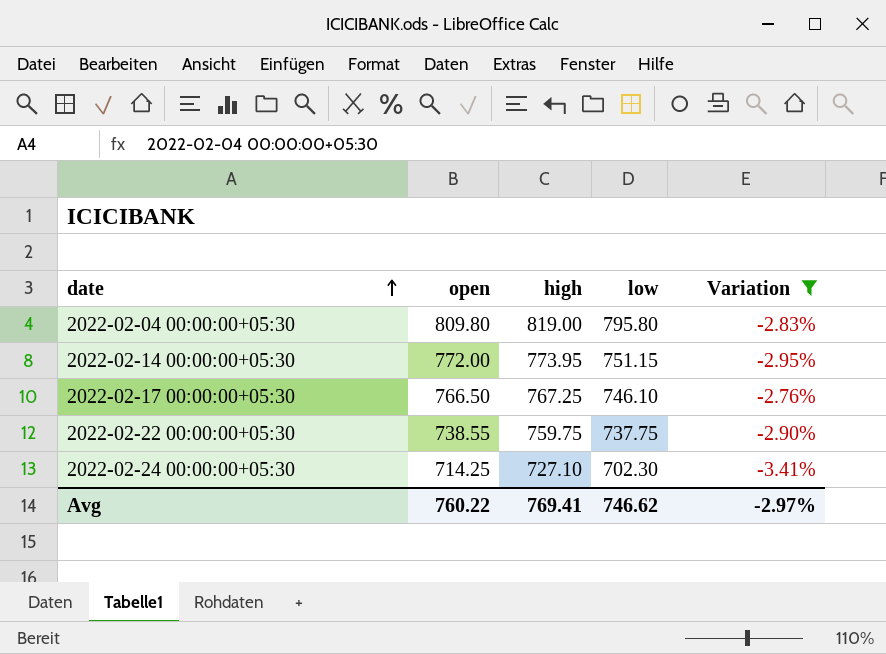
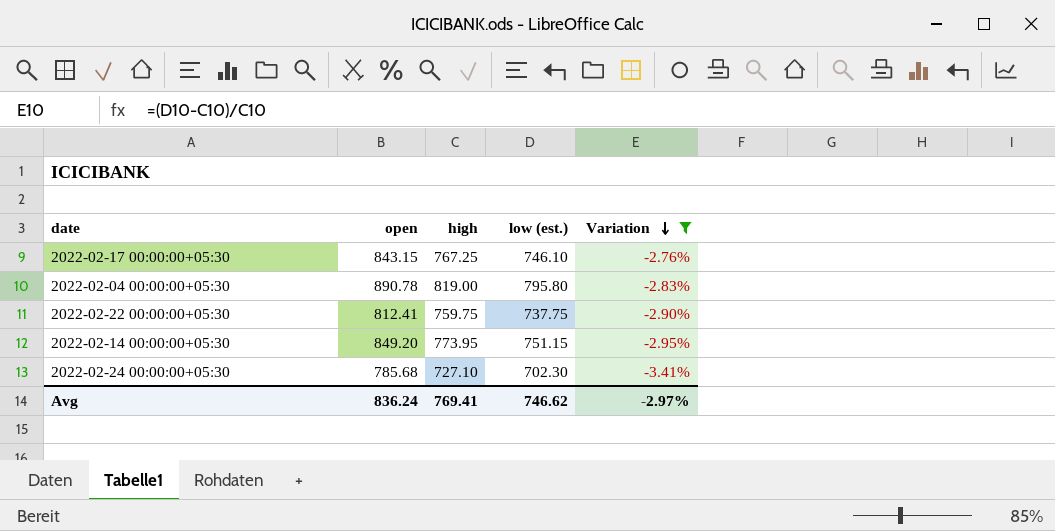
row order: date ascending -> Variation descending
column name: low -> low (est.)
2022-02-17 00:00:00+05:30 | open: 766.50 -> 843.15
2022-02-04 00:00:00+05:30 | open: 809.80 -> 890.78
2022-02-22 00:00:00+05:30 | open: 738.55 -> 812.41
2022-02-14 00:00:00+05:30 | open: 772.00 -> 849.20
2022-02-24 00:00:00+05:30 | open: 714.25 -> 785.68
Avg | open: 760.22 -> 836.24

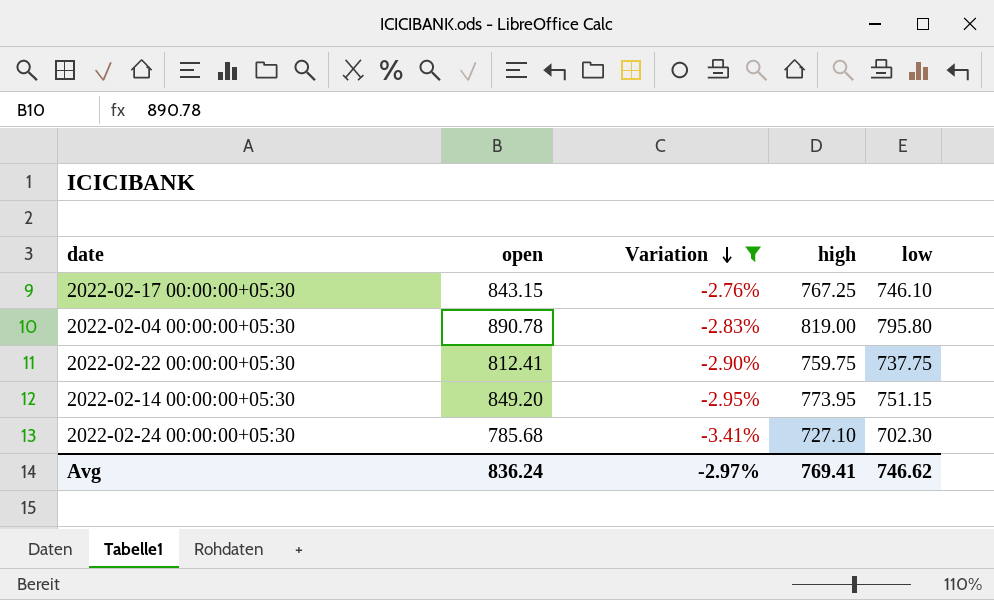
column Variation | position: 5 -> 3
column name: low (est.) -> low

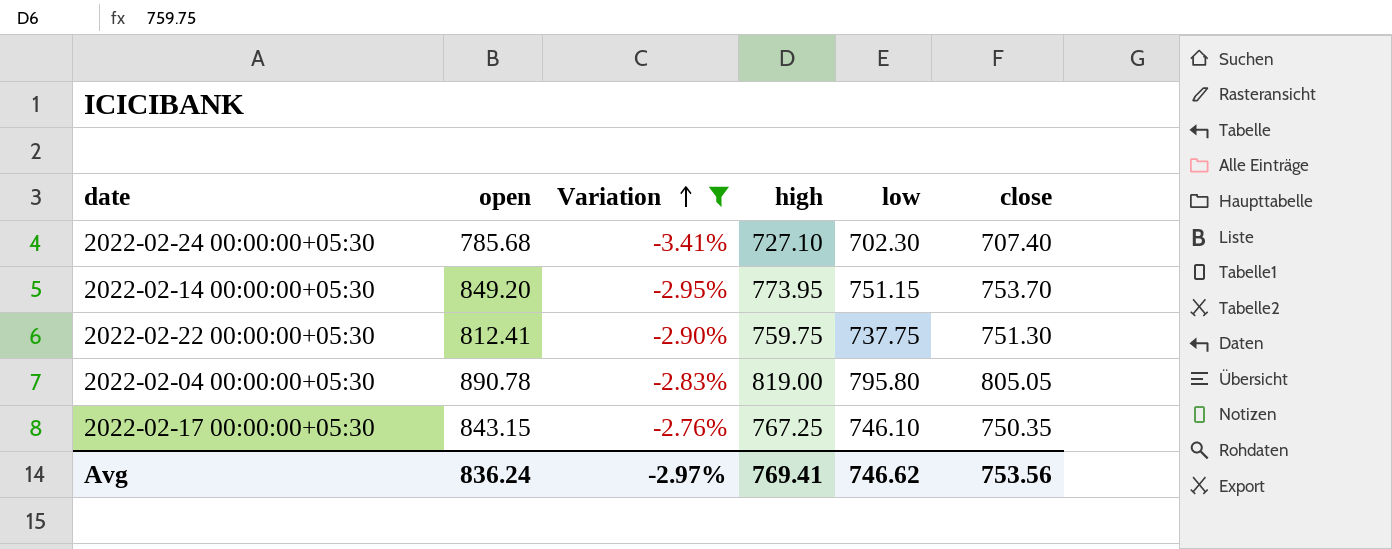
row order: Variation descending -> Variation ascending
column close | position: none -> 6

